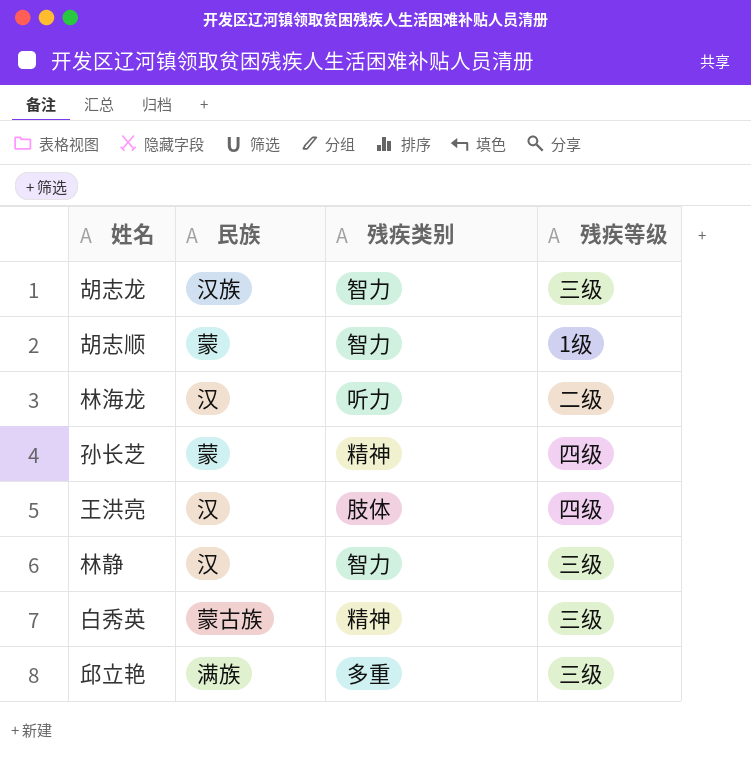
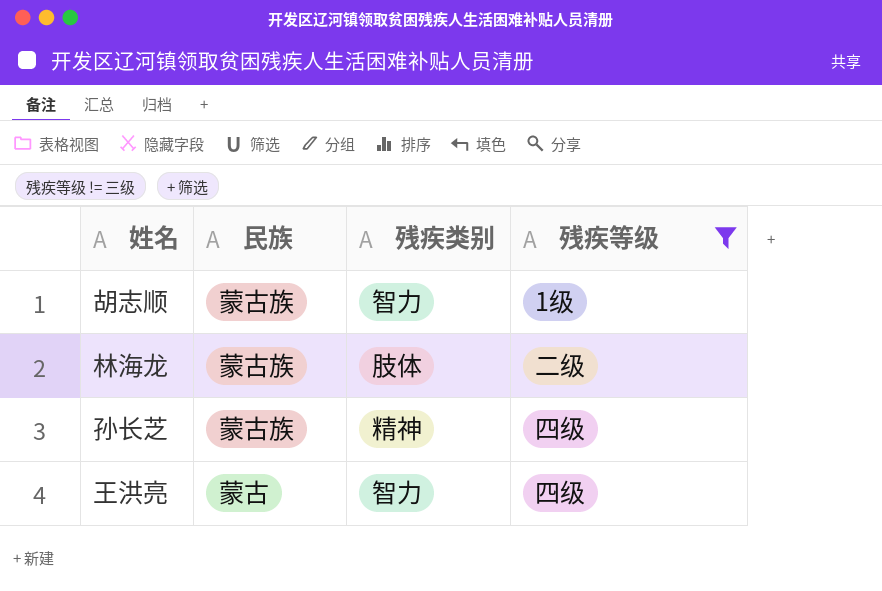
filter: none -> 残疾等级 != 三级
胡志顺 | 民族: 蒙 -> 蒙古族
林海龙 | 民族: 汉 -> 蒙古族
林海龙 | 残疾类别: 听力 -> 肢体
孙长芝 | 民族: 蒙 -> 蒙古族
王洪亮 | 民族: 汉 -> 蒙古
王洪亮 | 残疾类别: 肢体 -> 智力

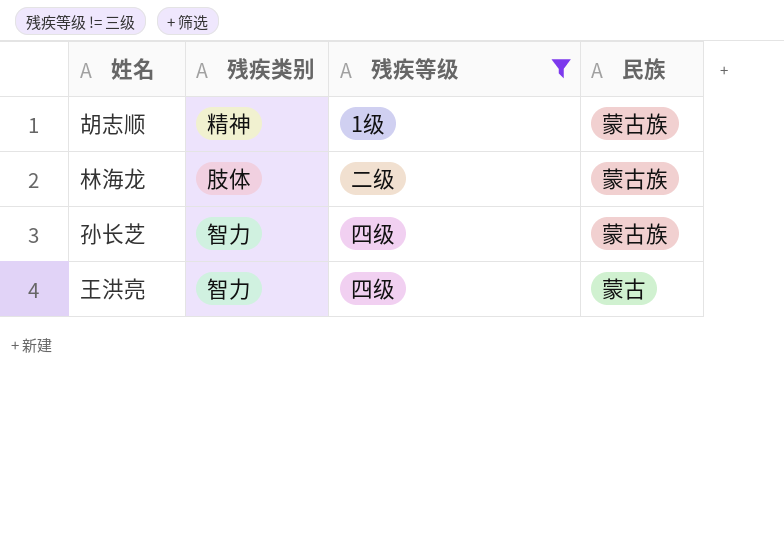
column 民族 | position: 2 -> 4
胡志顺 | 残疾类别: 智力 -> 精神
孙长芝 | 残疾类别: 精神 -> 智力

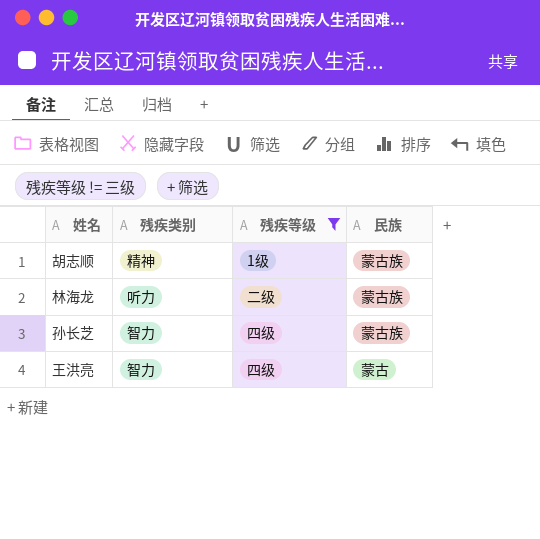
林海龙 | 残疾类别: 肢体 -> 听力

